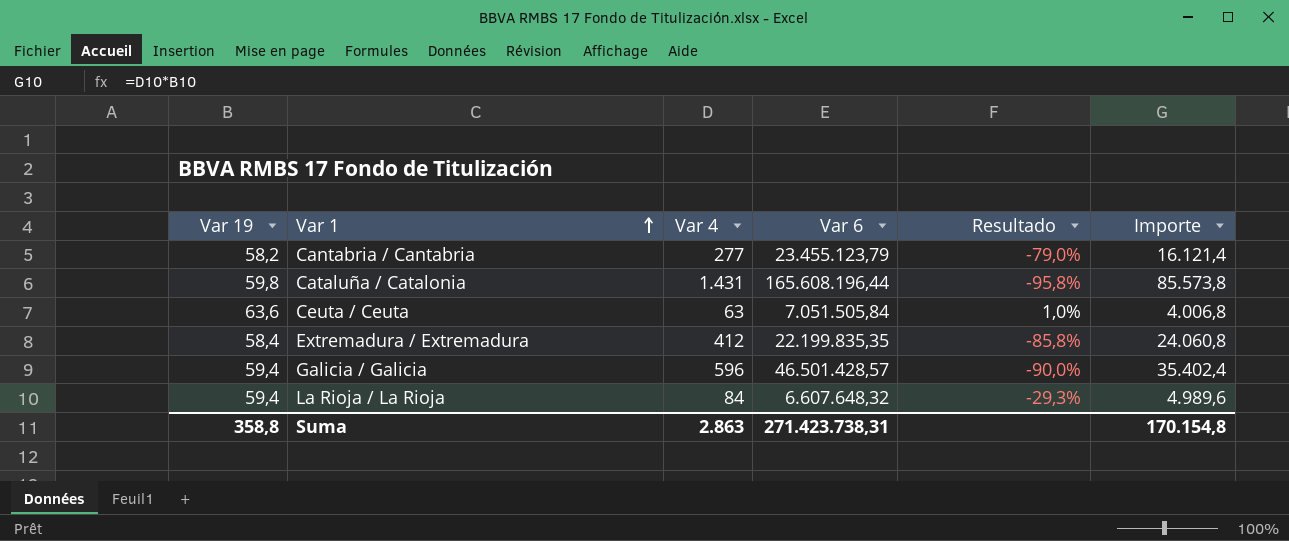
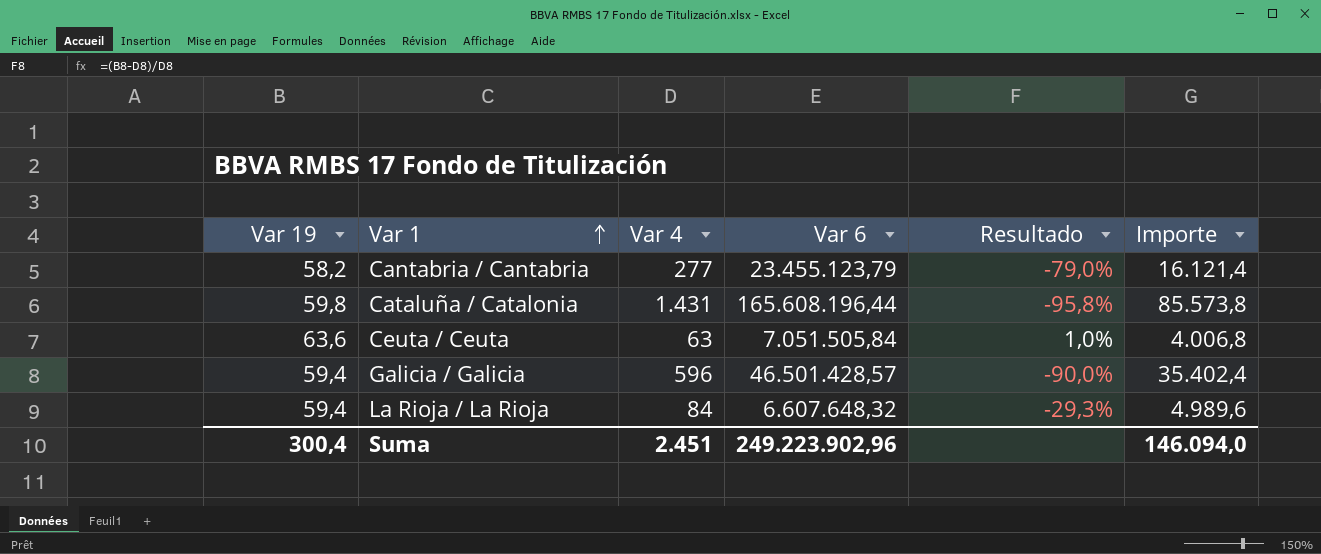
row Extremadura / Extremadura: 58,4 | 412 | 22.199.835,35 | -85,8% | 24.060,8 -> none
Suma | Var 19: 358,8 -> 300,4
Suma | Var 4: 2.863 -> 2.451
Suma | Var 6: 271.423.738,31 -> 249.223.902,96
Suma | Importe: 170.154,8 -> 146.094,0

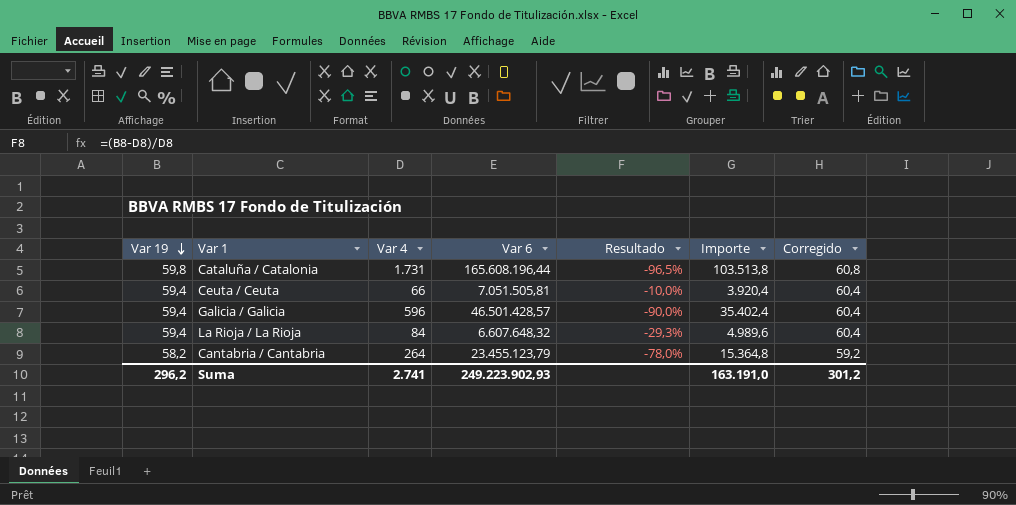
row order: Var 1 ascending -> Var 19 descending
column Corregido | formula: none -> [Var 19] + 1
Cataluña / Catalonia | Var 4: 1.431 -> 1.731
Cataluña / Catalonia | Resultado: -95,8% -> -96,5%
Cataluña / Catalonia | Importe: 85.573,8 -> 103.513,8
Ceuta / Ceuta | Var 19: 63,6 -> 59,4
Ceuta / Ceuta | Var 4: 63 -> 66
Ceuta / Ceuta | Var 6: 7.051.505,84 -> 7.051.505,81
Ceuta / Ceuta | Resultado: 1,0% -> -10,0%
Ceuta / Ceuta | Importe: 4.006,8 -> 3.920,4
Cantabria / Cantabria | Var 4: 277 -> 264
Cantabria / Cantabria | Resultado: -79,0% -> -78,0%
Cantabria / Cantabria | Importe: 16.121,4 -> 15.364,8
Suma | Var 19: 300,4 -> 296,2
Suma | Var 4: 2.451 -> 2.741
Suma | Var 6: 249.223.902,96 -> 249.223.902,93
Suma | Importe: 146.094,0 -> 163.191,0

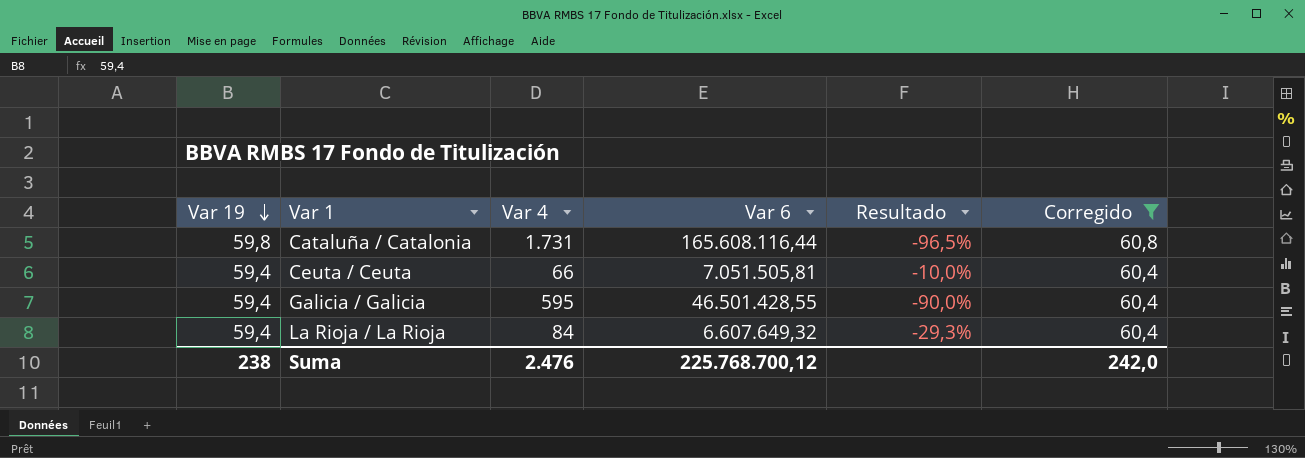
filter: none -> Corregido != 59,2
column Importe | formula: [Var 19] * [Var 4] -> none
Cataluña / Catalonia | Var 6: 165.608.196,44 -> 165.608.116,44
Galicia / Galicia | Var 4: 596 -> 595
Galicia / Galicia | Var 6: 46.501.428,57 -> 46.501.428,55
La Rioja / La Rioja | Var 6: 6.607.648,32 -> 6.607.649,32
Suma | Var 19: 296,2 -> 238
Suma | Var 4: 2.741 -> 2.476
Suma | Var 6: 249.223.902,93 -> 225.768.700,12
Suma | Corregido: 301,2 -> 242,0

